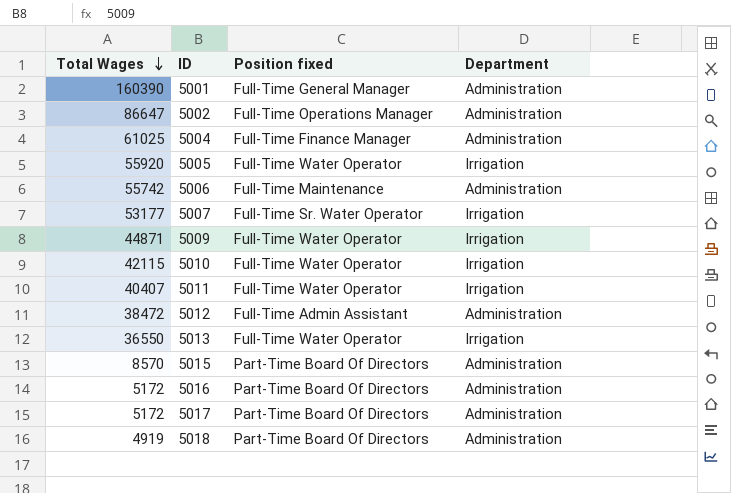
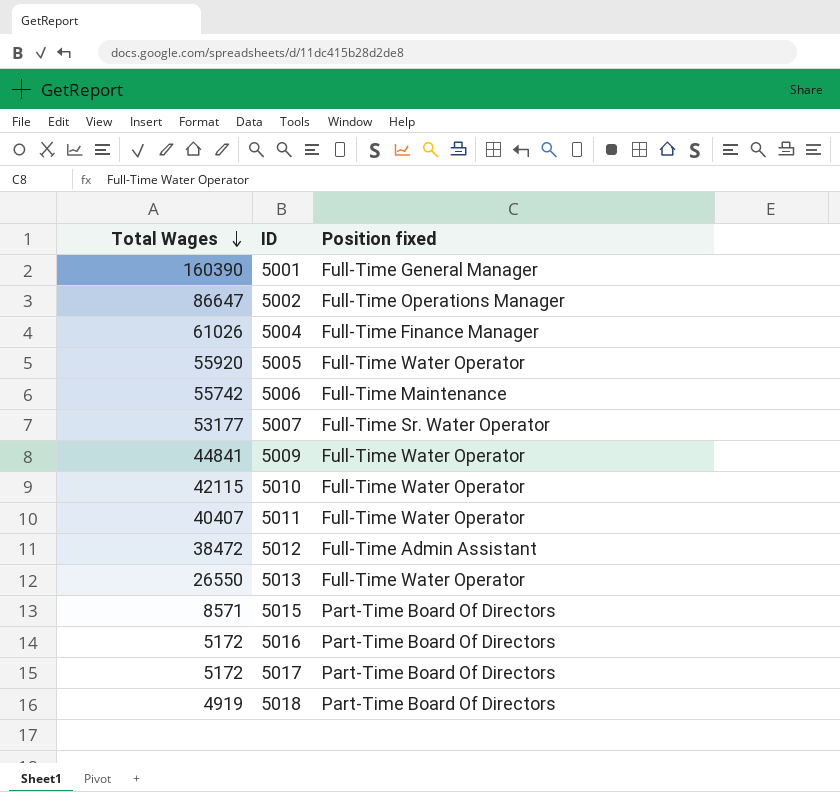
column Department | position: 4 -> none
5004 | Total Wages: 61025 -> 61026
5009 | Total Wages: 44871 -> 44841
5013 | Total Wages: 36550 -> 26550
5015 | Total Wages: 8570 -> 8571

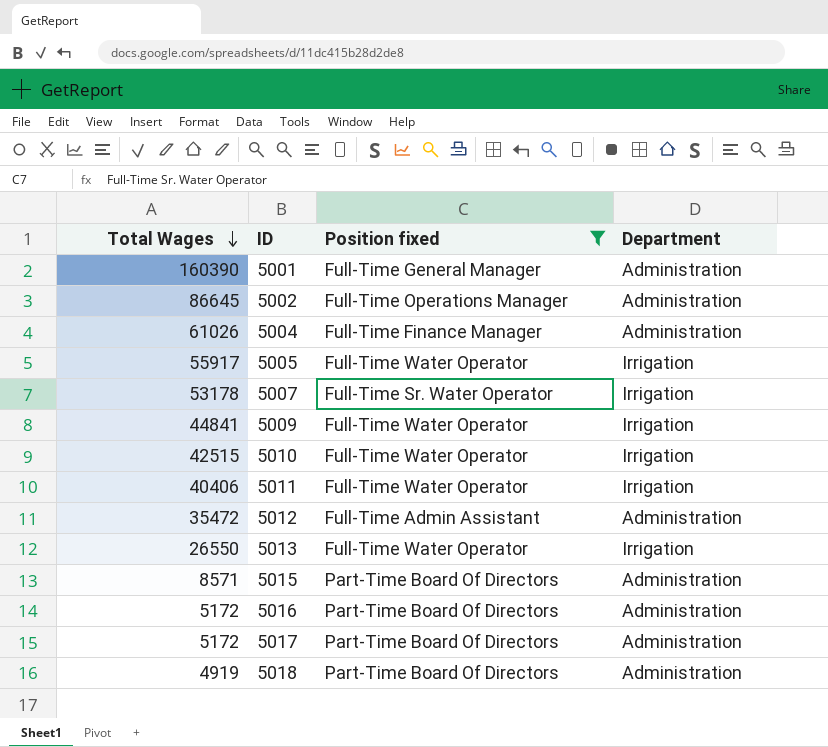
filter: none -> Position fixed != Full-Time Maintenance
column Department | position: none -> 4
5002 | Total Wages: 86647 -> 86645
5005 | Total Wages: 55920 -> 55917
5007 | Total Wages: 53177 -> 53178
5010 | Total Wages: 42115 -> 42515
5011 | Total Wages: 40407 -> 40406
5012 | Total Wages: 38472 -> 35472

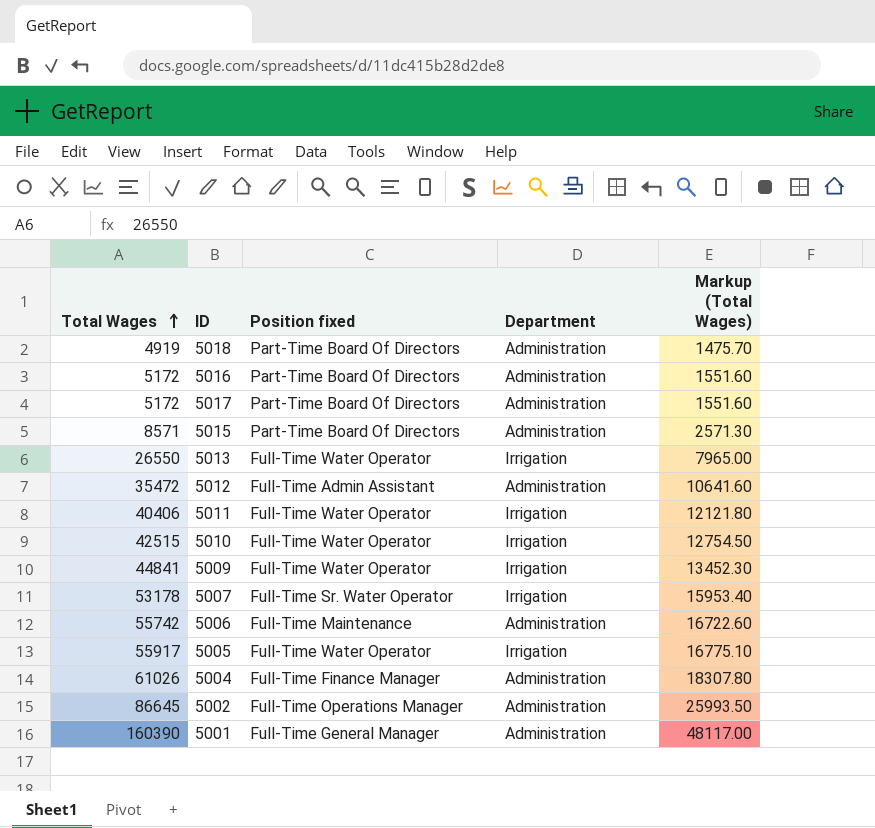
filter: Position fixed != Full-Time Maintenance -> none
row order: Total Wages descending -> Total Wages ascending
column Markup (Total Wages) | formula: none -> [Total Wages] * 0.3

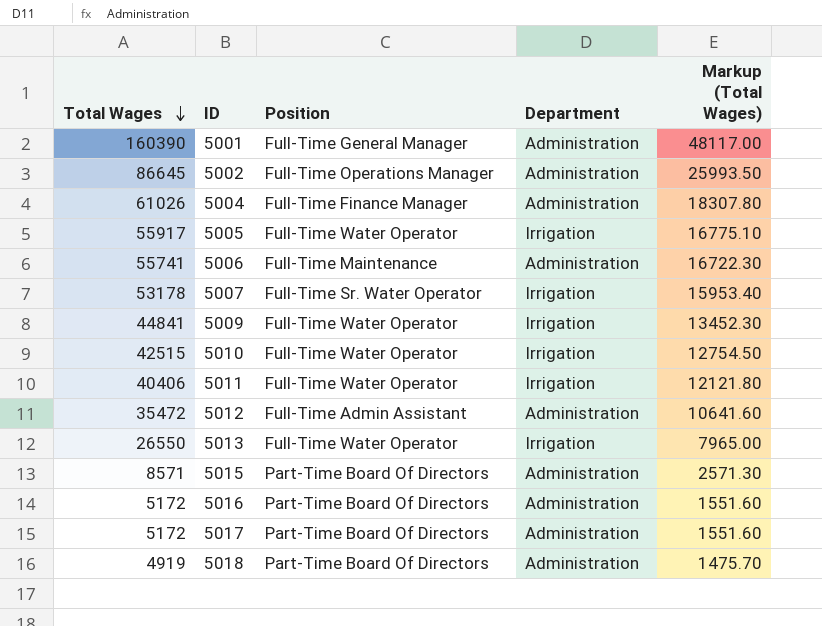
row order: Total Wages ascending -> Total Wages descending
column name: Position fixed -> Position
5006 | Total Wages: 55742 -> 55741
5006 | Markup (Total Wages): 16722.60 -> 16722.30

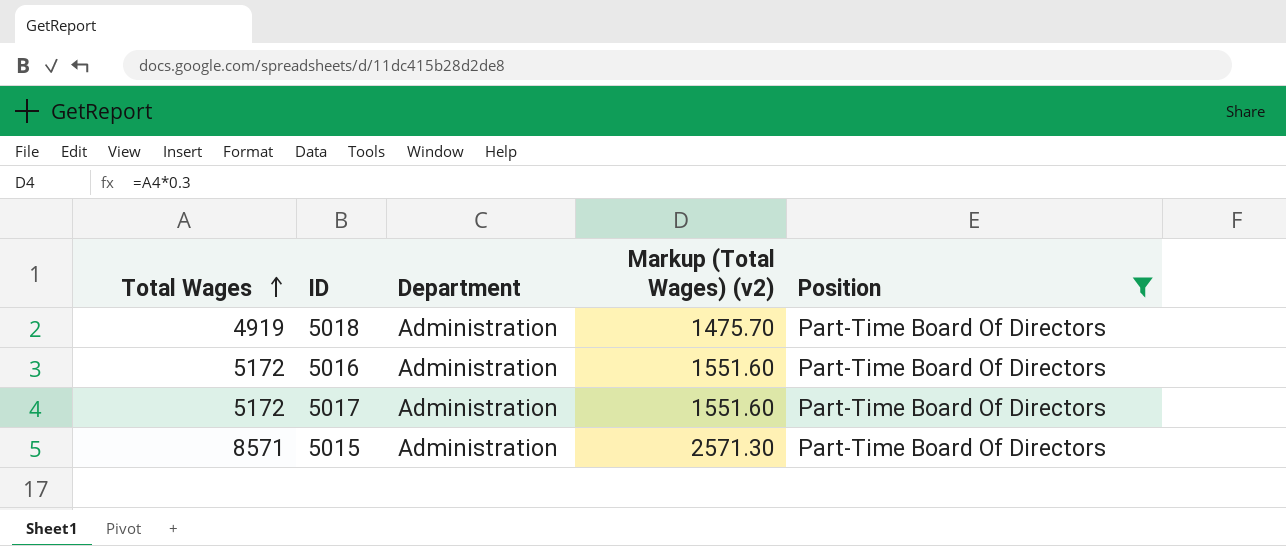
filter: none -> Position = Part-Time Board Of Directors
row order: Total Wages descending -> Total Wages ascending
column name: Markup (Total Wages) -> Markup (Total Wages) (v2)
column Position | position: 3 -> 5

